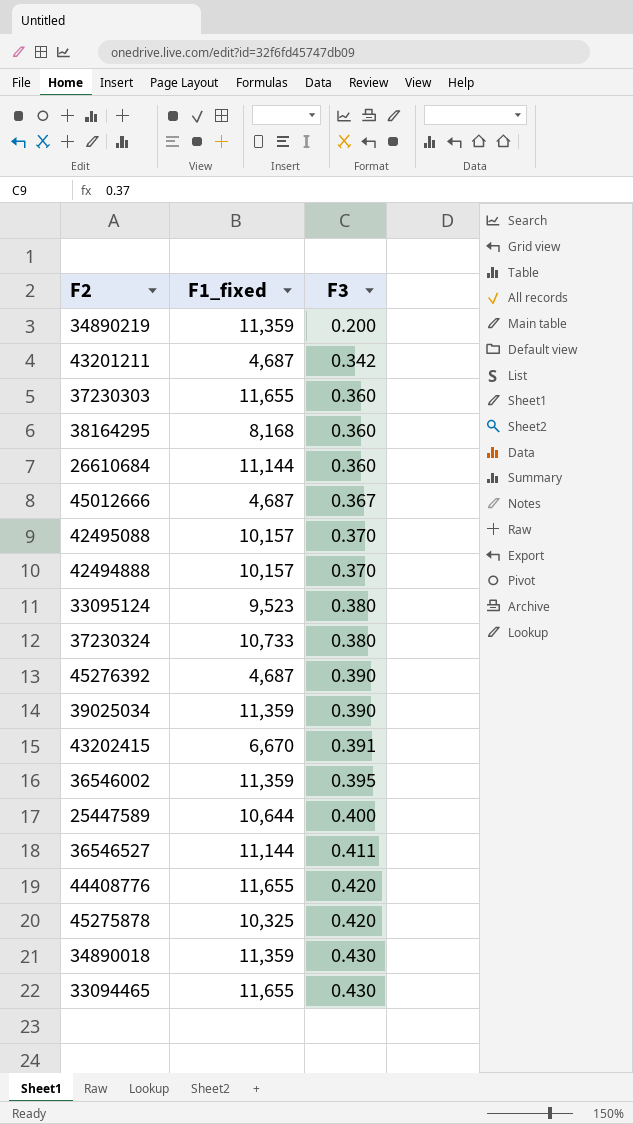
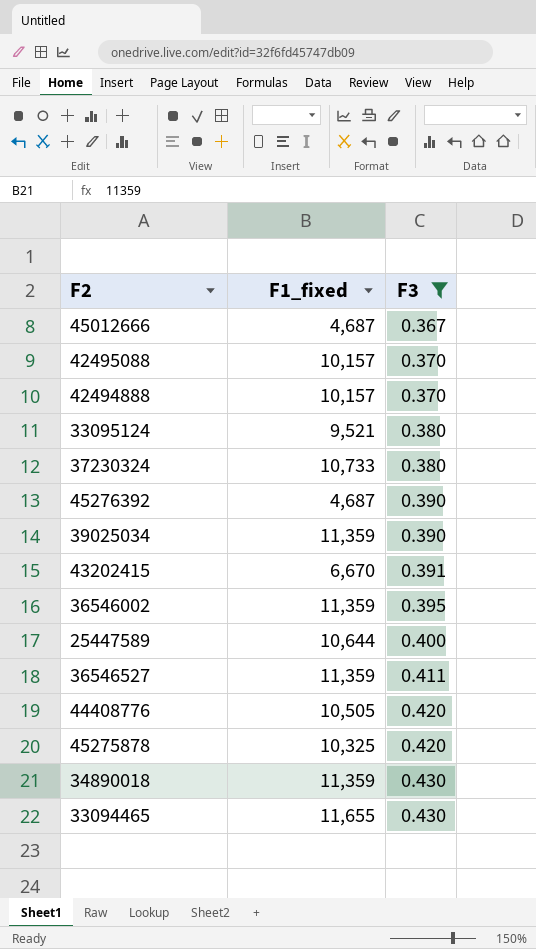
filter: none -> F3 >= 0.367
33095124 | F1_fixed: 9,523 -> 9,521
36546527 | F1_fixed: 11,144 -> 11,359
44408776 | F1_fixed: 11,655 -> 10,505

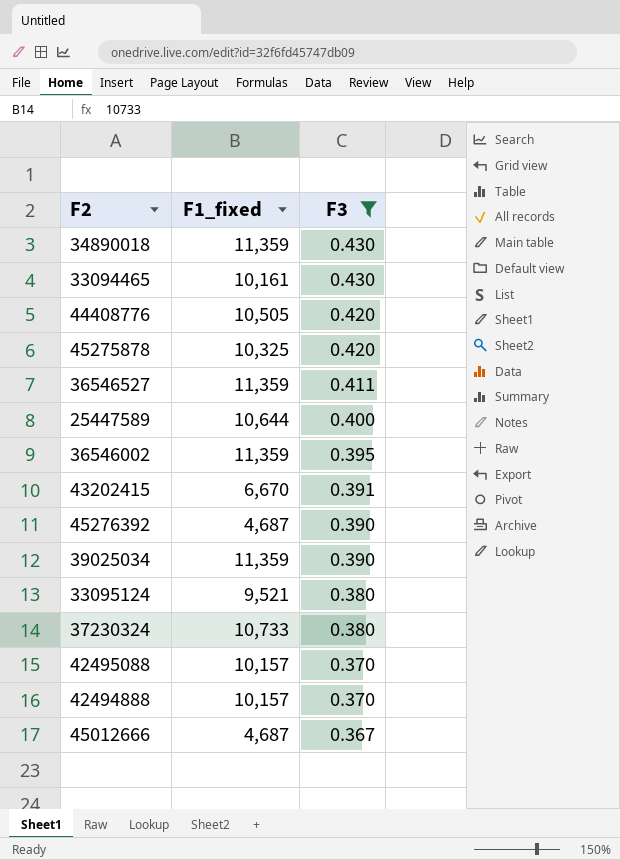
row order: F3 ascending -> F3 descending
33094465 | F1_fixed: 11,655 -> 10,161

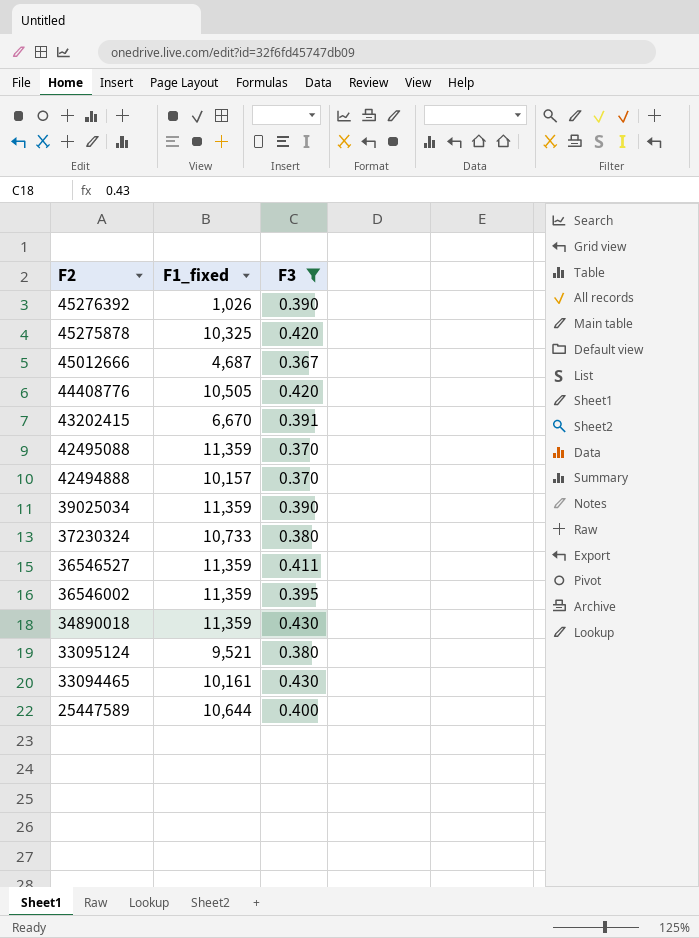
row order: F3 descending -> F2 descending
45276392 | F1_fixed: 4,687 -> 1,026
42495088 | F1_fixed: 10,157 -> 11,359

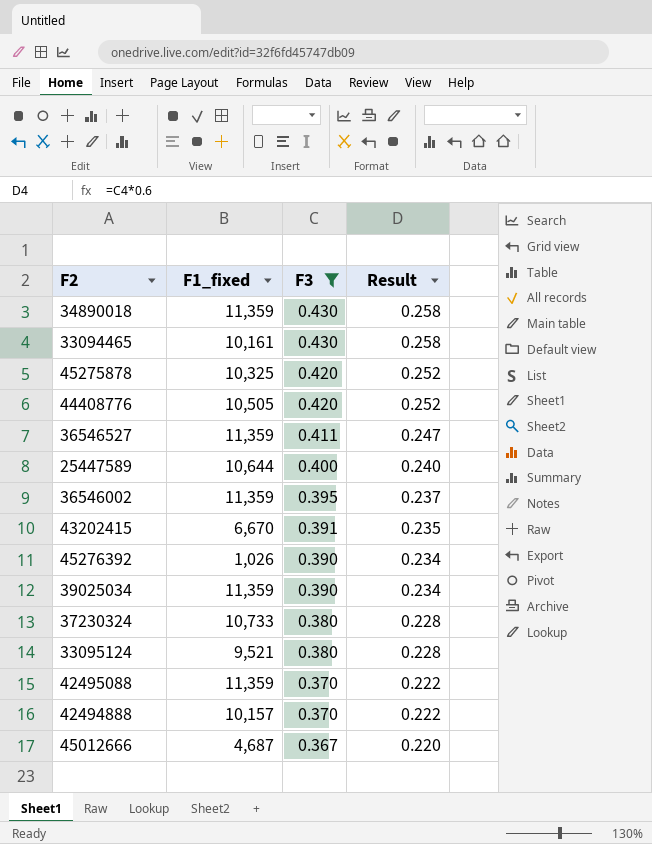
row order: F2 descending -> F3 descending
column Result | formula: none -> [F3] * 0.6

